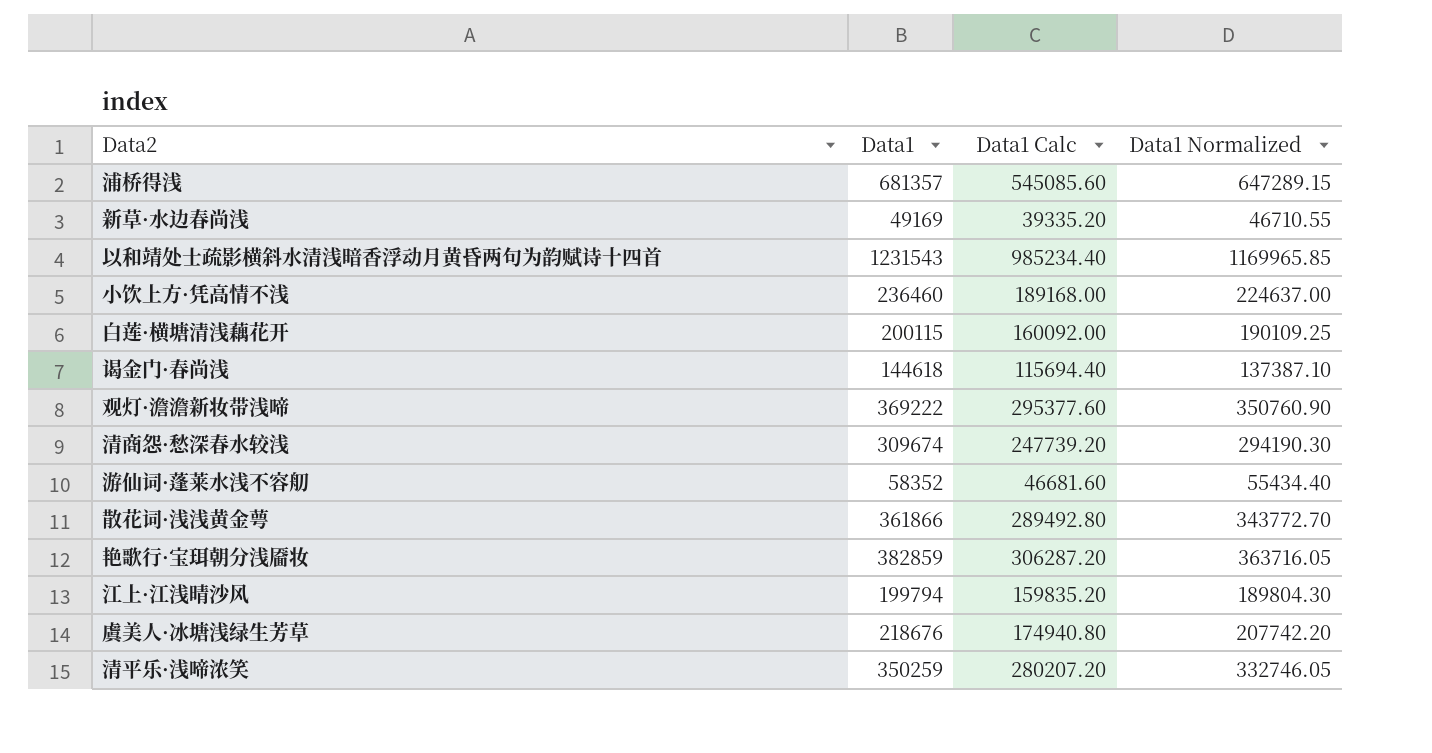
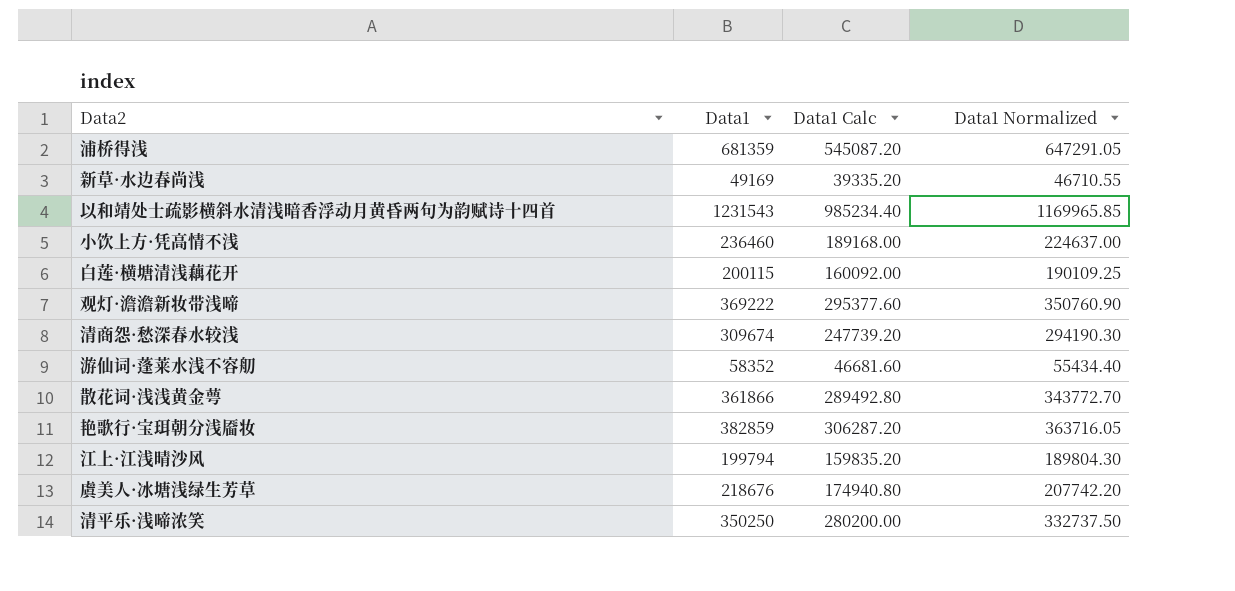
row 谒金门·春尚浅: 144618 | 115694.40 | 137387.10 -> none
浦桥得浅 | Data1: 681357 -> 681359
浦桥得浅 | Data1 Calc: 545085.60 -> 545087.20
浦桥得浅 | Data1 Normalized: 647289.15 -> 647291.05
清平乐·浅啼浓笑 | Data1: 350259 -> 350250
清平乐·浅啼浓笑 | Data1 Calc: 280207.20 -> 280200.00
清平乐·浅啼浓笑 | Data1 Normalized: 332746.05 -> 332737.50

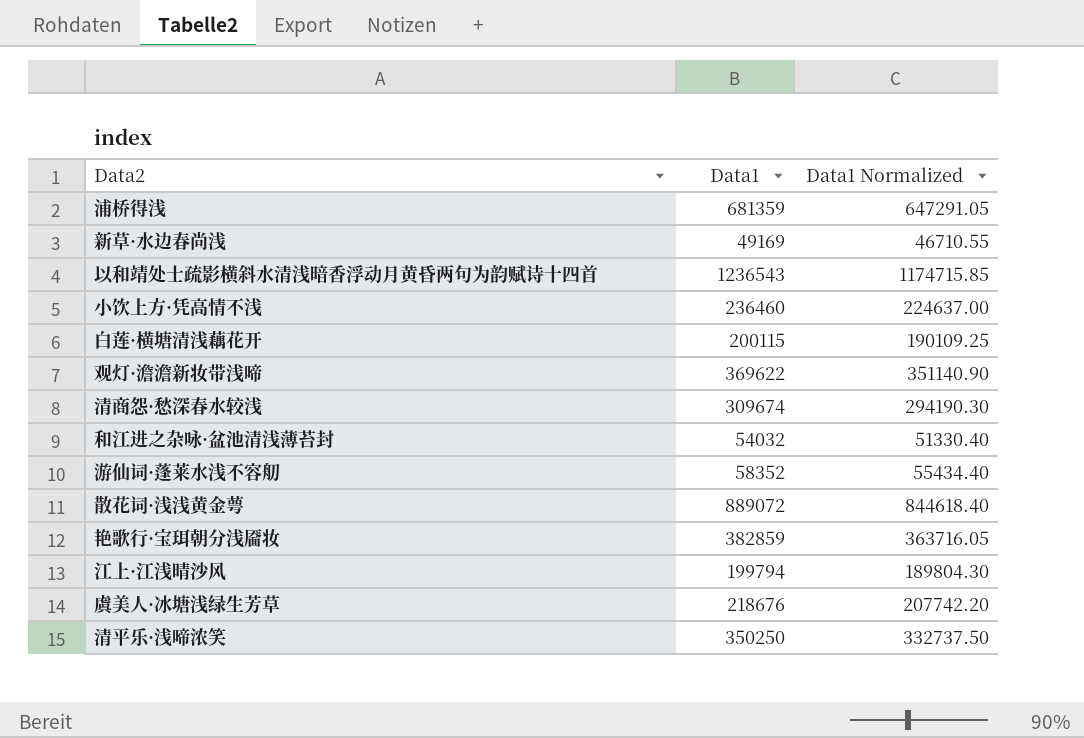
column Data1 Calc | formula: [Data1] * 0.8 -> none
以和靖处士疏影横斜水清浅暗香浮动月黄昏两句为韵赋诗十四首 | Data1: 1231543 -> 1236543
以和靖处士疏影横斜水清浅暗香浮动月黄昏两句为韵赋诗十四首 | Data1 Normalized: 1169965.85 -> 1174715.85
观灯·澹澹新妆带浅啼 | Data1: 369222 -> 369622
观灯·澹澹新妆带浅啼 | Data1 Normalized: 350760.90 -> 351140.90
row 和江进之杂咏·盆池清浅薄苔封: none -> 54032 | 51330.40
散花词·浅浅黄金萼 | Data1: 361866 -> 889072
散花词·浅浅黄金萼 | Data1 Normalized: 343772.70 -> 844618.40

